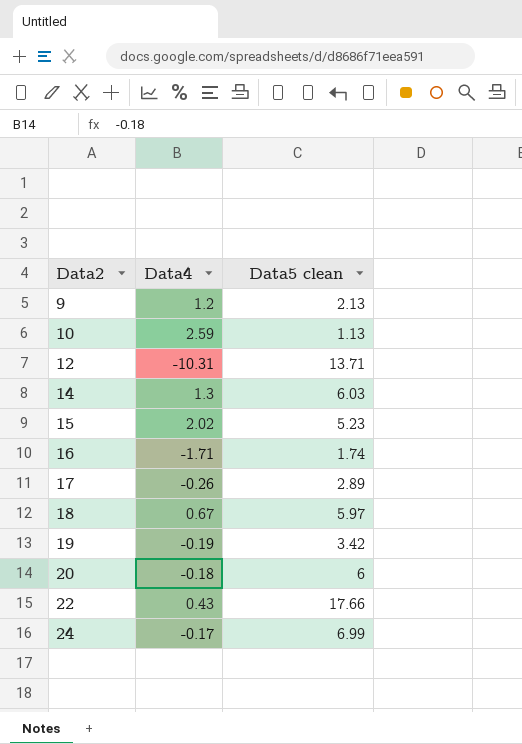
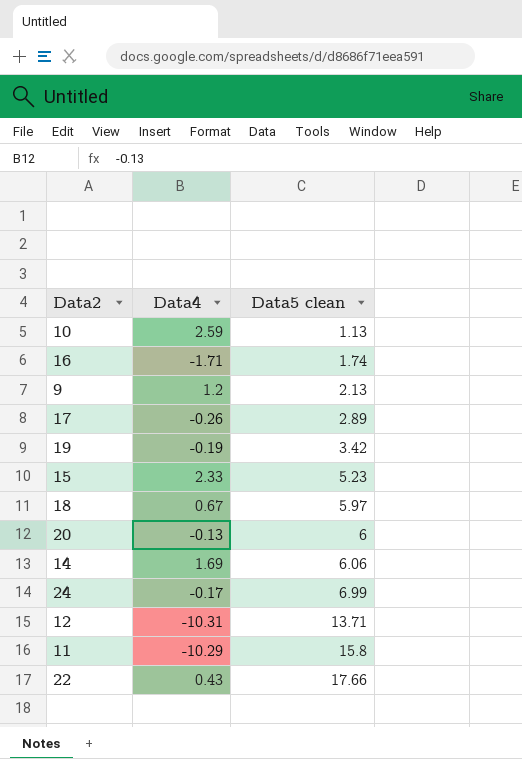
row order: Data2 ascending -> Data5 clean ascending
15 | Data4: 2.02 -> 2.33
20 | Data4: -0.18 -> -0.13
14 | Data4: 1.3 -> 1.69
14 | Data5 clean: 6.03 -> 6.06
row 11: none -> -10.29 | 15.8

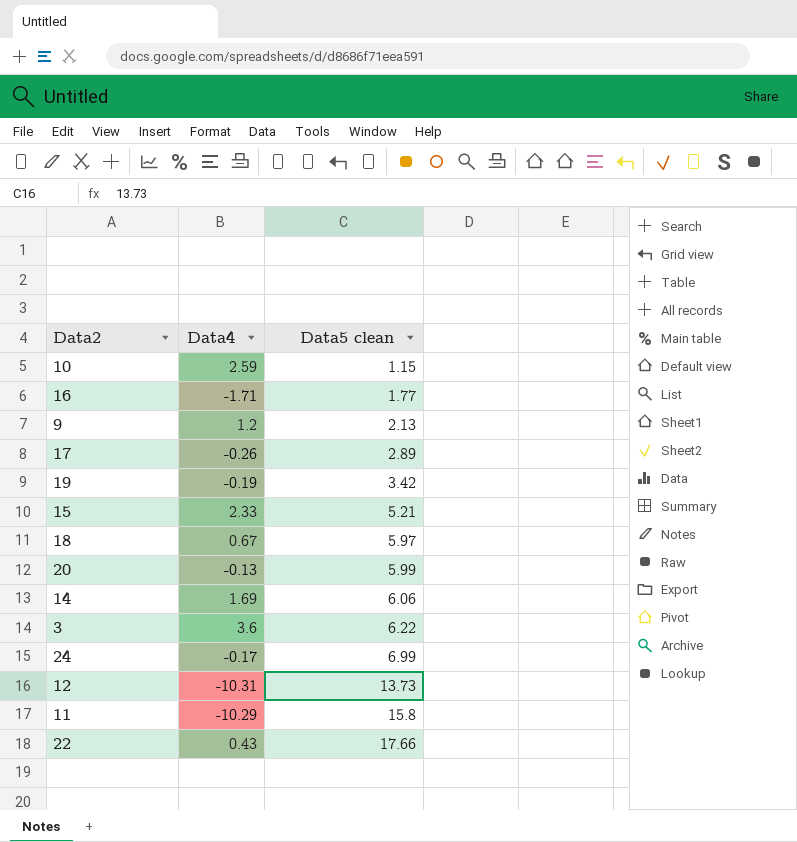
10 | Data5 clean: 1.13 -> 1.15
16 | Data5 clean: 1.74 -> 1.77
15 | Data5 clean: 5.23 -> 5.21
20 | Data5 clean: 6 -> 5.99
row 3: none -> 3.6 | 6.22
12 | Data5 clean: 13.71 -> 13.73

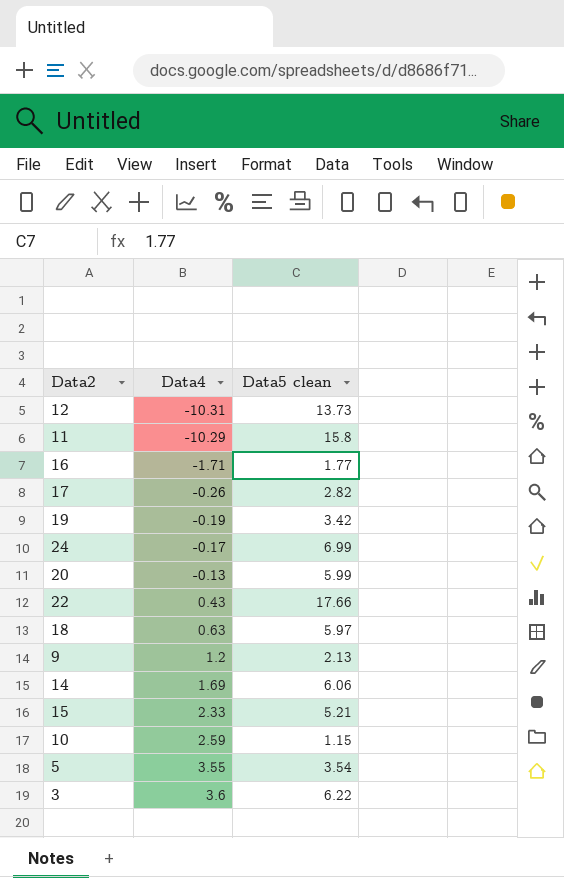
row order: Data5 clean ascending -> Data4 ascending
17 | Data5 clean: 2.89 -> 2.82
18 | Data4: 0.67 -> 0.63
row 5: none -> 3.55 | 3.54

